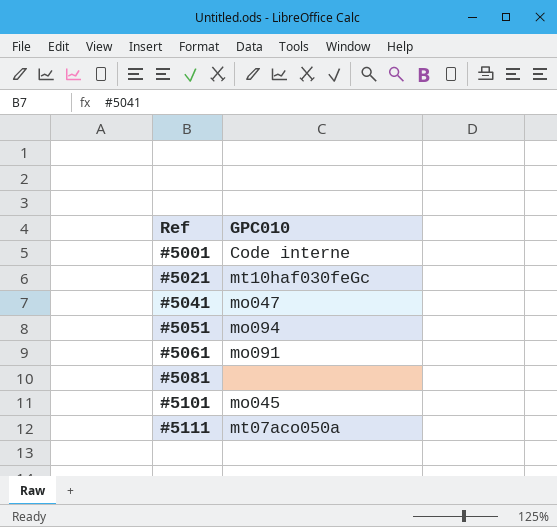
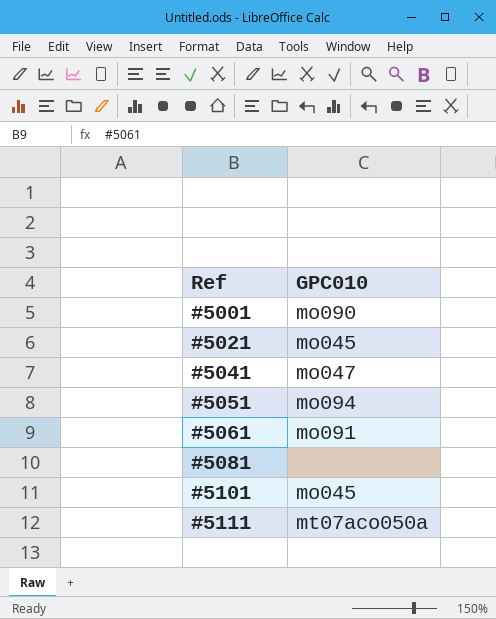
#5001 | GPC010: Code interne -> mo090
#5021 | GPC010: mt10haf030feGc -> mo045

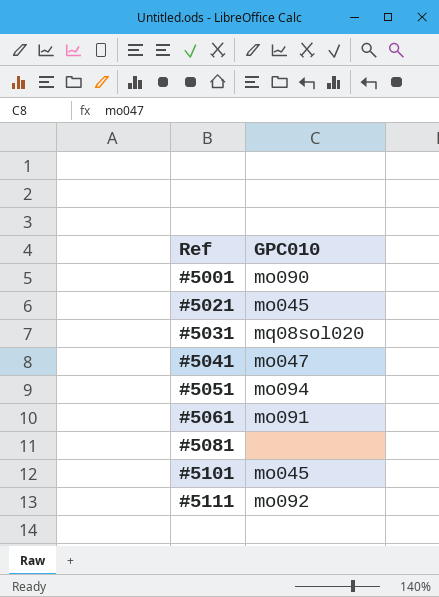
row #5031: none -> mq08sol020
#5111 | GPC010: mt07aco050a -> mo092

